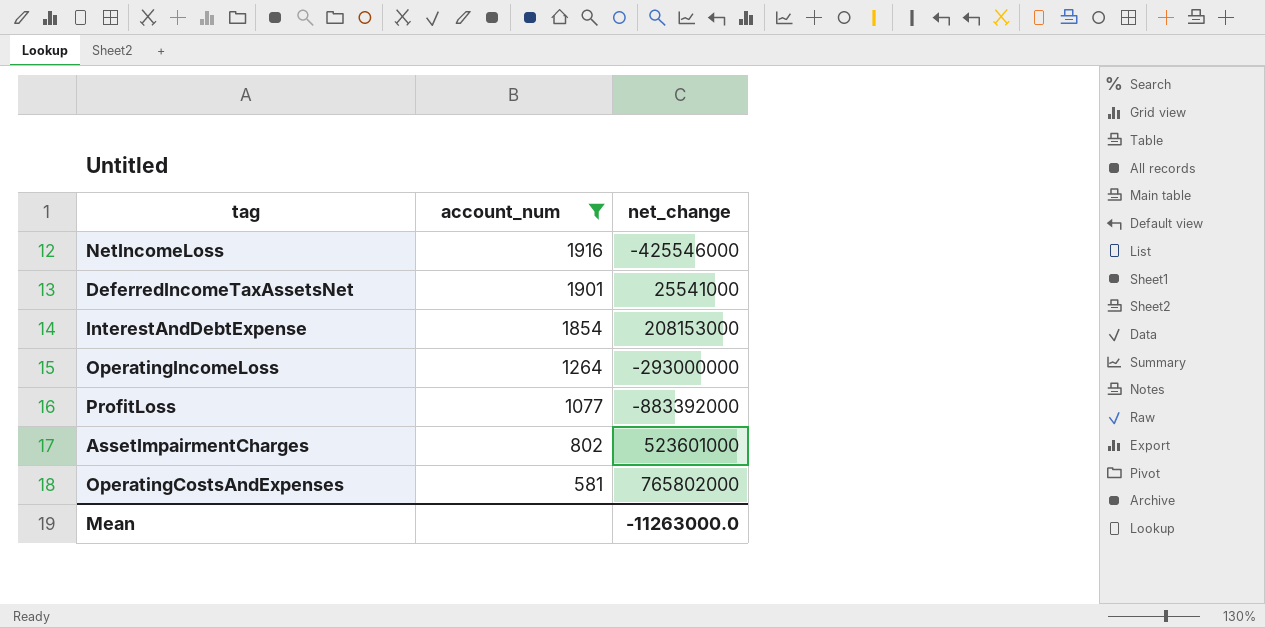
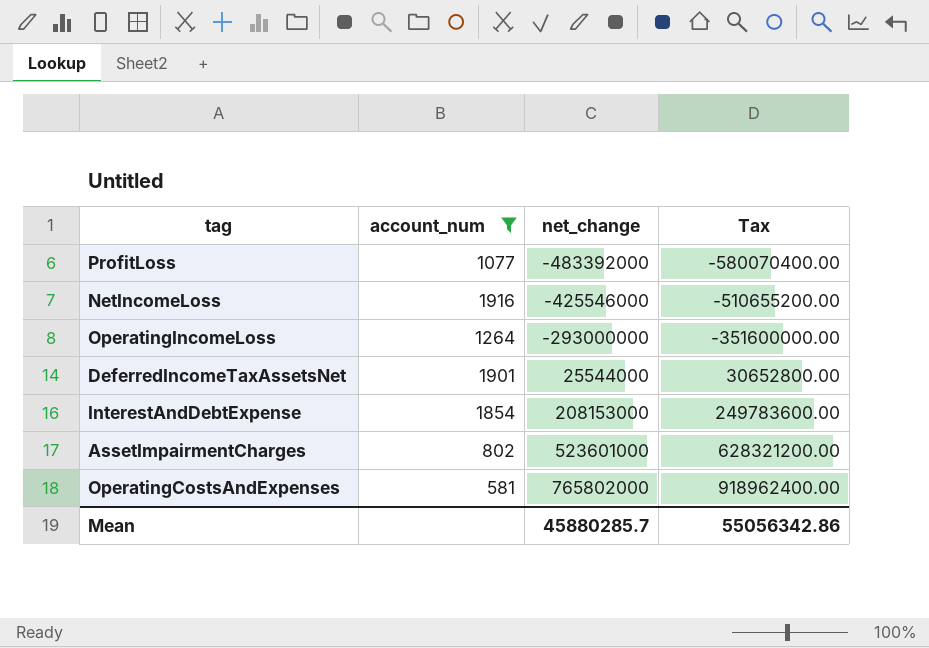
row order: account_num descending -> net_change ascending
column Tax | formula: none -> [net_change] * 1.2
ProfitLoss | net_change: -883392000 -> -483392000
DeferredIncomeTaxAssetsNet | net_change: 25541000 -> 25544000
Mean | net_change: -11263000.0 -> 45880285.7

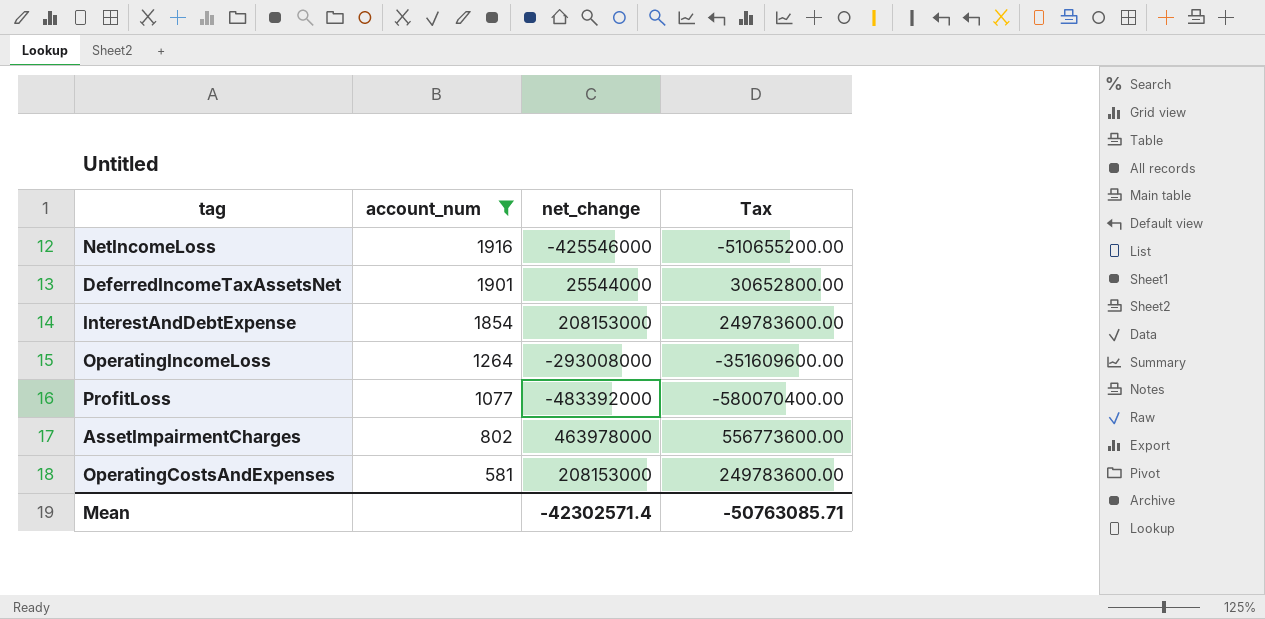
row order: net_change ascending -> account_num descending
OperatingIncomeLoss | net_change: -293000000 -> -293008000
OperatingIncomeLoss | Tax: -351600000.00 -> -351609600.00
AssetImpairmentCharges | net_change: 523601000 -> 463978000
AssetImpairmentCharges | Tax: 628321200.00 -> 556773600.00
OperatingCostsAndExpenses | net_change: 765802000 -> 208153000
OperatingCostsAndExpenses | Tax: 918962400.00 -> 249783600.00
Mean | net_change: 45880285.7 -> -42302571.4
Mean | Tax: 55056342.86 -> -50763085.71

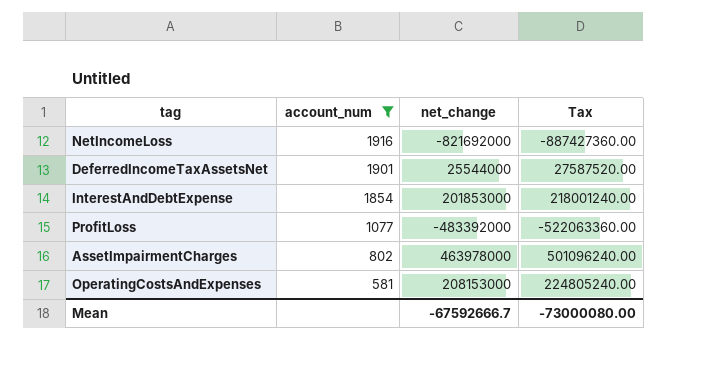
column Tax | formula: [net_change] * 1.2 -> [net_change] * 1.08
row OperatingIncomeLoss: 1264 | -293008000 | -351609600.00 -> none
NetIncomeLoss | net_change: -425546000 -> -821692000
InterestAndDebtExpense | net_change: 208153000 -> 201853000
Mean | net_change: -42302571.4 -> -67592666.7
Mean | Tax: -50763085.71 -> -73000080.00

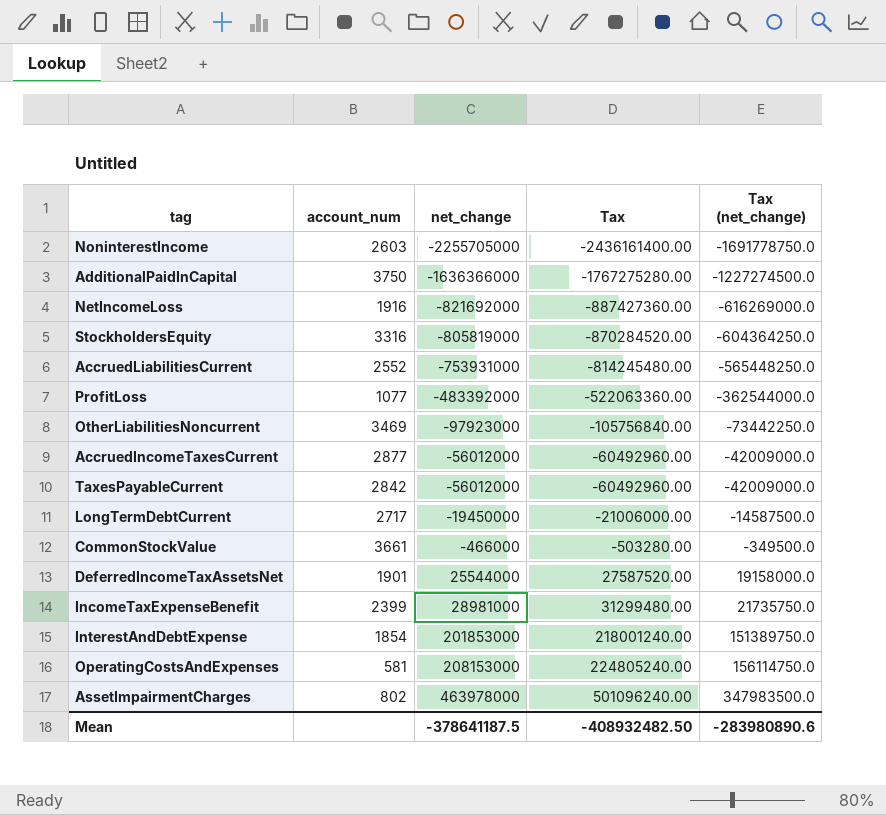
filter: account_num <= 1916 -> none
row order: account_num descending -> net_change ascending
column Tax (net_change) | formula: none -> [net_change] * 0.75
Mean | net_change: -67592666.7 -> -378641187.5
Mean | Tax: -73000080.00 -> -408932482.50

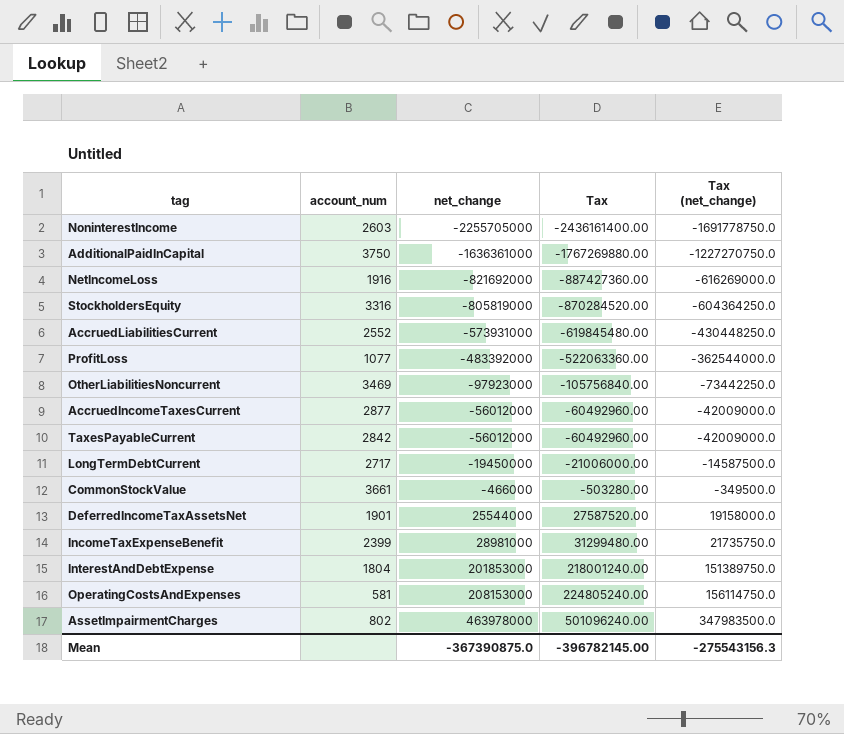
AdditionalPaidInCapital | net_change: -1636366000 -> -1636361000
AdditionalPaidInCapital | Tax: -1767275280.00 -> -1767269880.00
AdditionalPaidInCapital | Tax (net_change): -1227274500.0 -> -1227270750.0
AccruedLiabilitiesCurrent | net_change: -753931000 -> -573931000
AccruedLiabilitiesCurrent | Tax: -814245480.00 -> -619845480.00
AccruedLiabilitiesCurrent | Tax (net_change): -565448250.0 -> -430448250.0
InterestAndDebtExpense | account_num: 1854 -> 1804
Mean | net_change: -378641187.5 -> -367390875.0
Mean | Tax: -408932482.50 -> -396782145.00
Mean | Tax (net_change): -283980890.6 -> -275543156.3

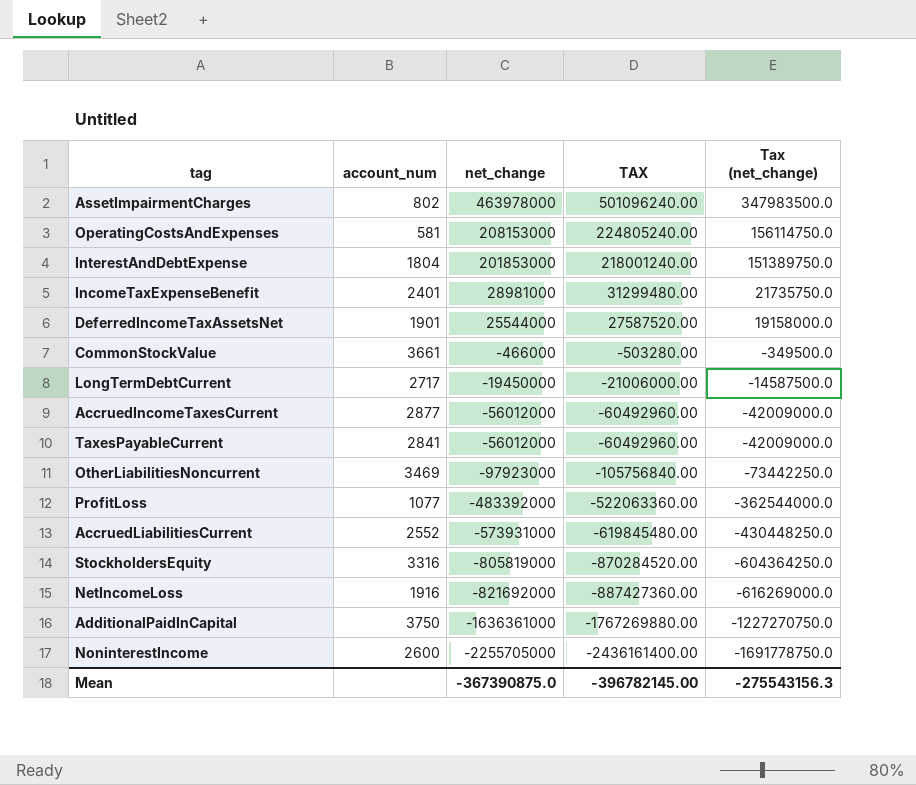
row order: net_change ascending -> net_change descending
column name: Tax -> TAX
IncomeTaxExpenseBenefit | account_num: 2399 -> 2401
TaxesPayableCurrent | account_num: 2842 -> 2841
NoninterestIncome | account_num: 2603 -> 2600

